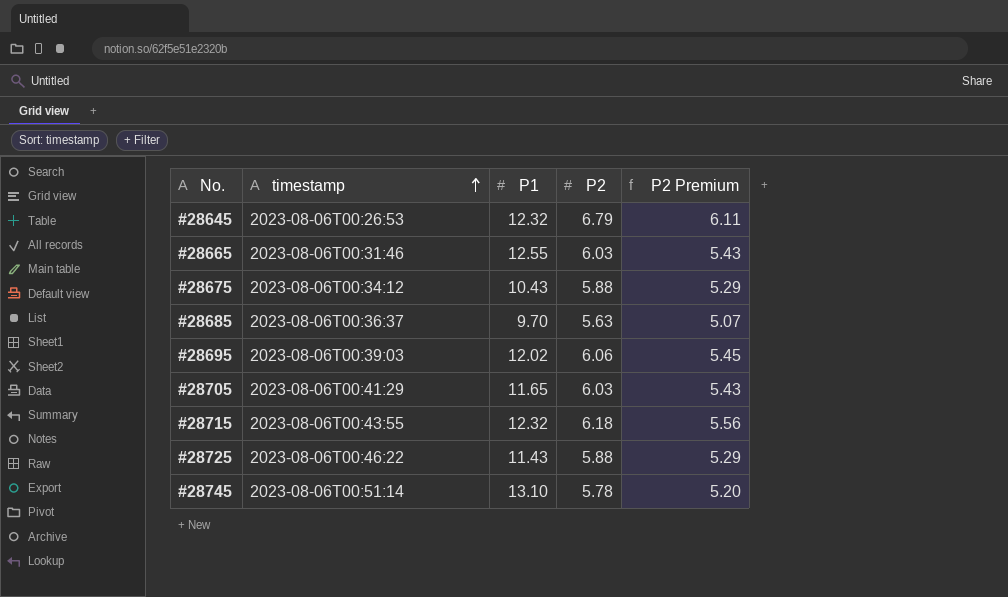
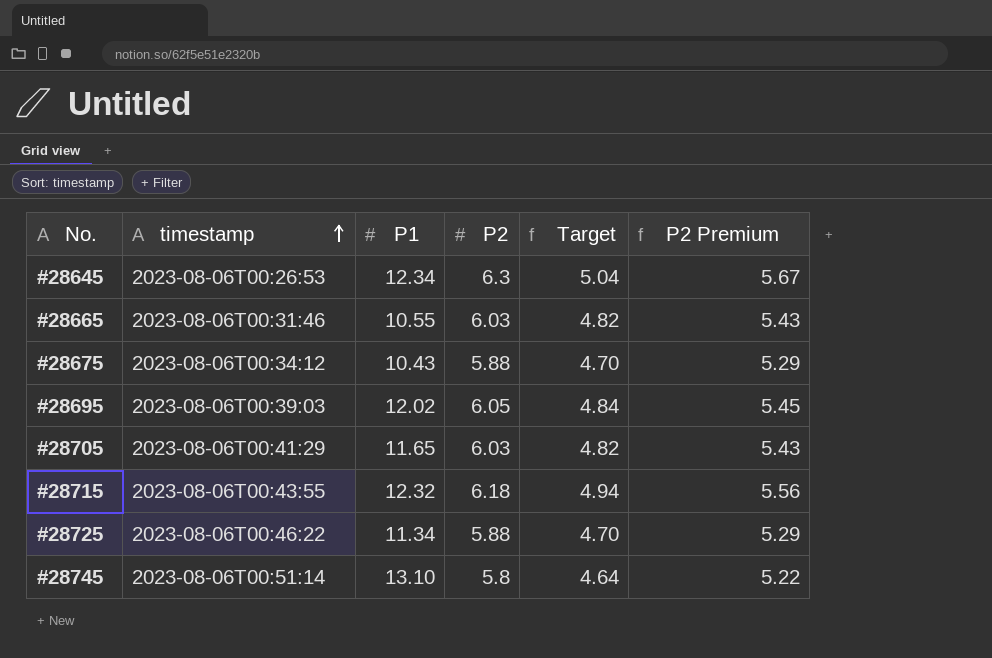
column Target | formula: none -> [P2] * 0.8
row #28685: 2023-08-06T00:36:37 | 9.70 | 5.63 | 5.07 -> none
#28645 | P1: 12.32 -> 12.34
#28645 | P2: 6.79 -> 6.3
#28645 | P2 Premium: 6.11 -> 5.67
#28665 | P1: 12.55 -> 10.55
#28695 | P2: 6.06 -> 6.05
#28725 | P1: 11.43 -> 11.34
#28745 | P2: 5.78 -> 5.8
#28745 | P2 Premium: 5.20 -> 5.22

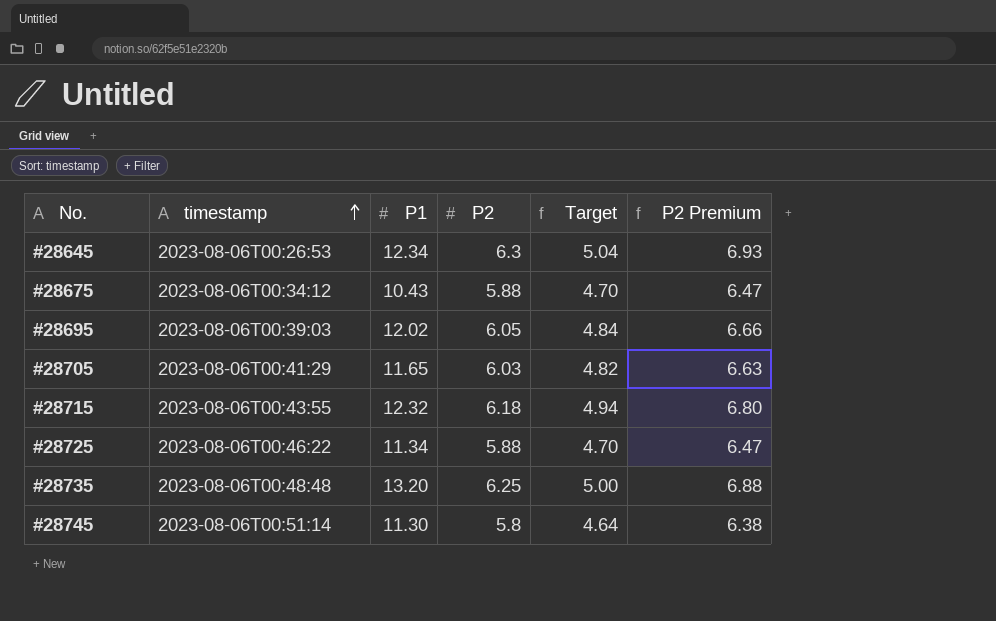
column P2 Premium | formula: [P2] * 0.9 -> [P2] * 1.1
row #28665: 2023-08-06T00:31:46 | 10.55 | 6.03 | 4.82 | 5.43 -> none
row #28735: none -> 2023-08-06T00:48:48 | 13.20 | 6.25 | 5.00 | 6.88
#28745 | P1: 13.10 -> 11.30

